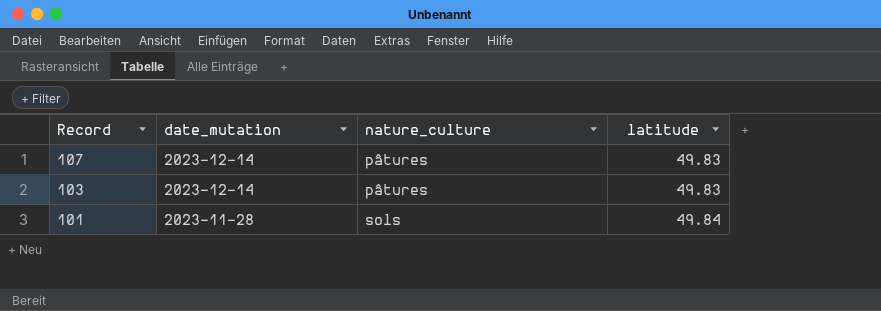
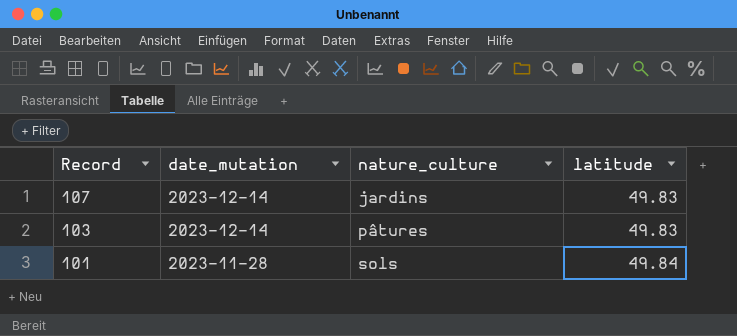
107 | nature_culture: pâtures -> jardins

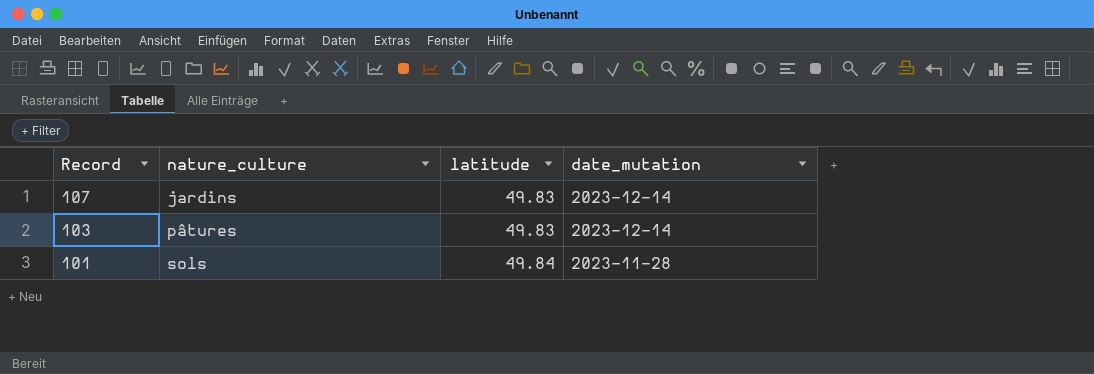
column date_mutation | position: 2 -> 4

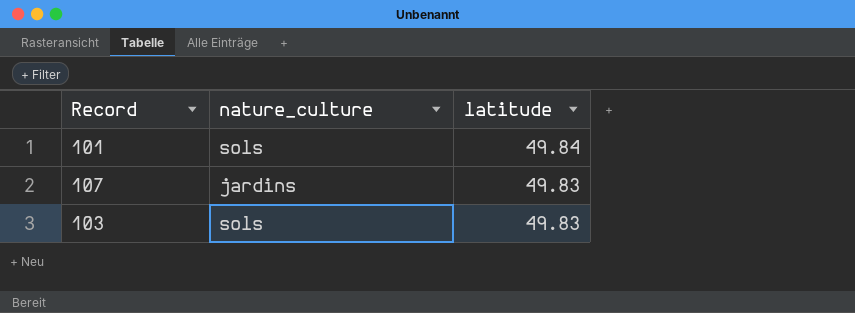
row order: Record descending -> latitude descending
column date_mutation | position: 4 -> none
103 | nature_culture: pâtures -> sols

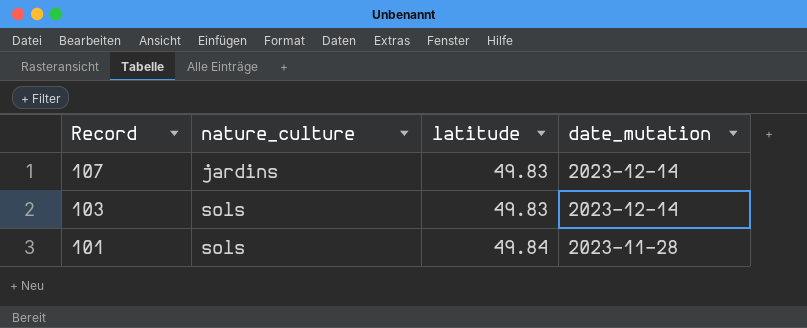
row order: latitude descending -> Record descending
column date_mutation | position: none -> 4

